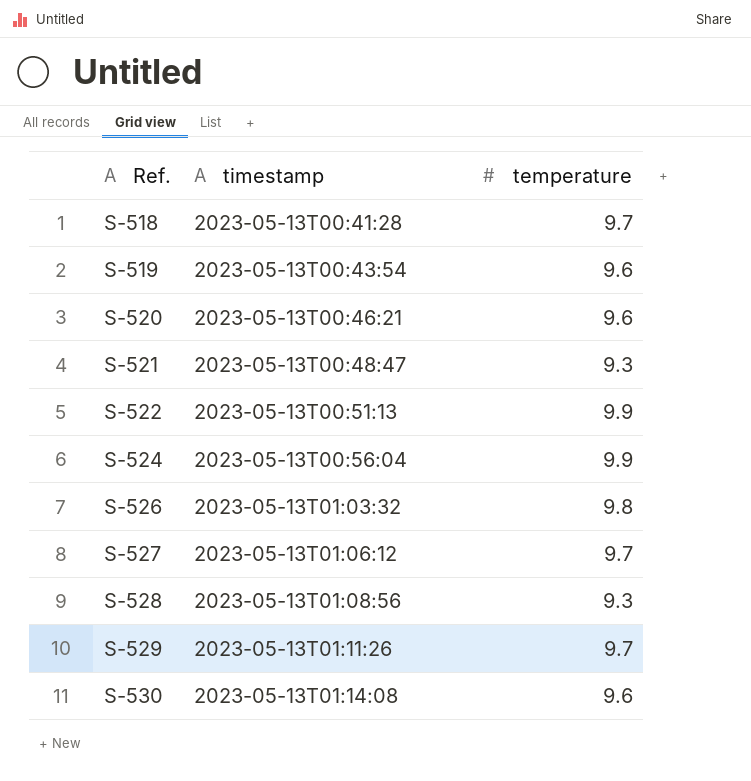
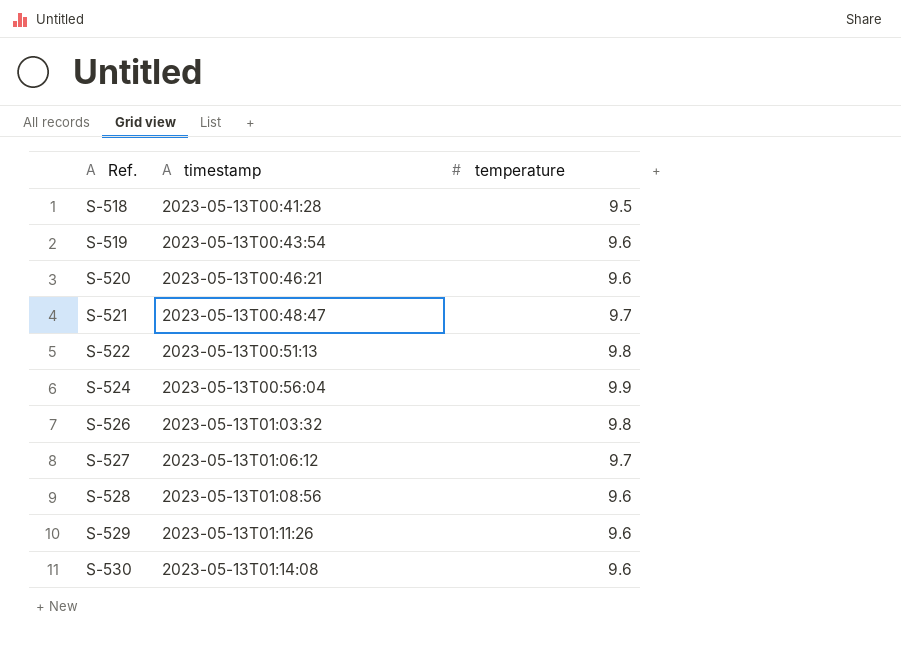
S-518 | temperature: 9.7 -> 9.5
S-521 | temperature: 9.3 -> 9.7
S-522 | temperature: 9.9 -> 9.8
S-528 | temperature: 9.3 -> 9.6
S-529 | temperature: 9.7 -> 9.6

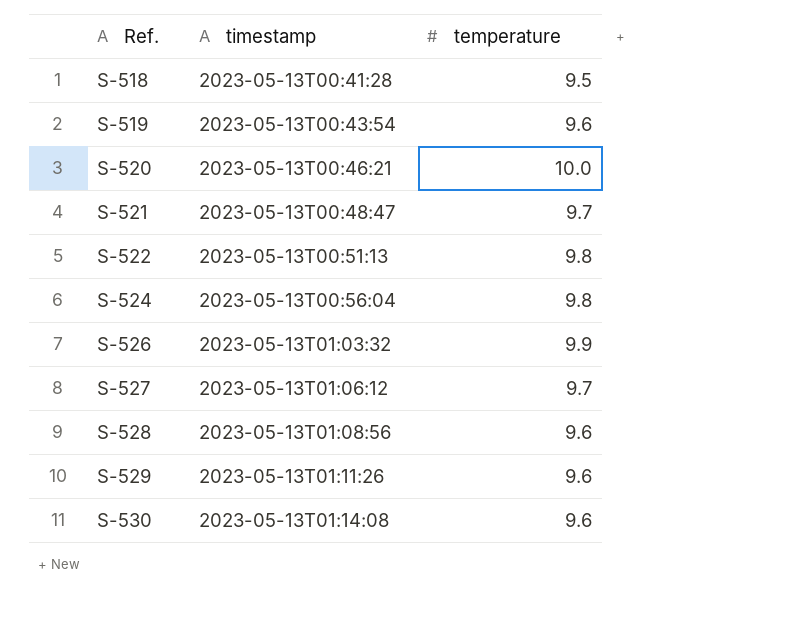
S-520 | temperature: 9.6 -> 10.0
S-524 | temperature: 9.9 -> 9.8
S-526 | temperature: 9.8 -> 9.9

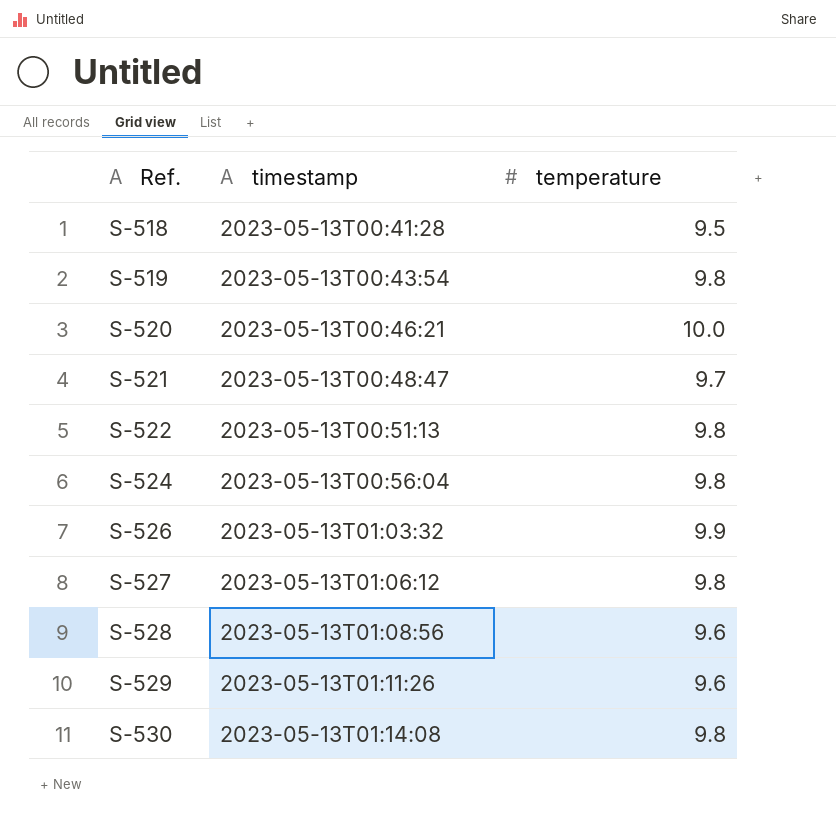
S-519 | temperature: 9.6 -> 9.8
S-527 | temperature: 9.7 -> 9.8
S-530 | temperature: 9.6 -> 9.8

